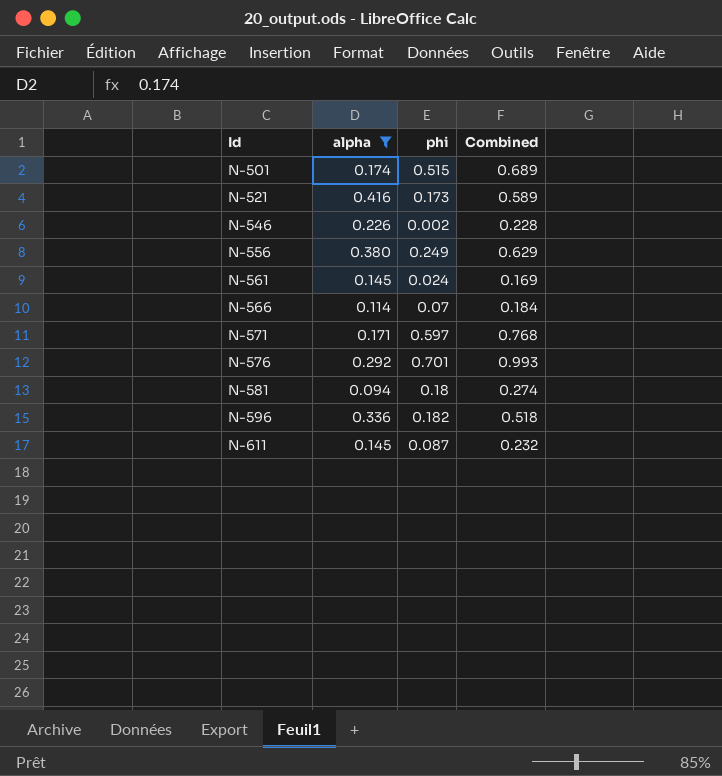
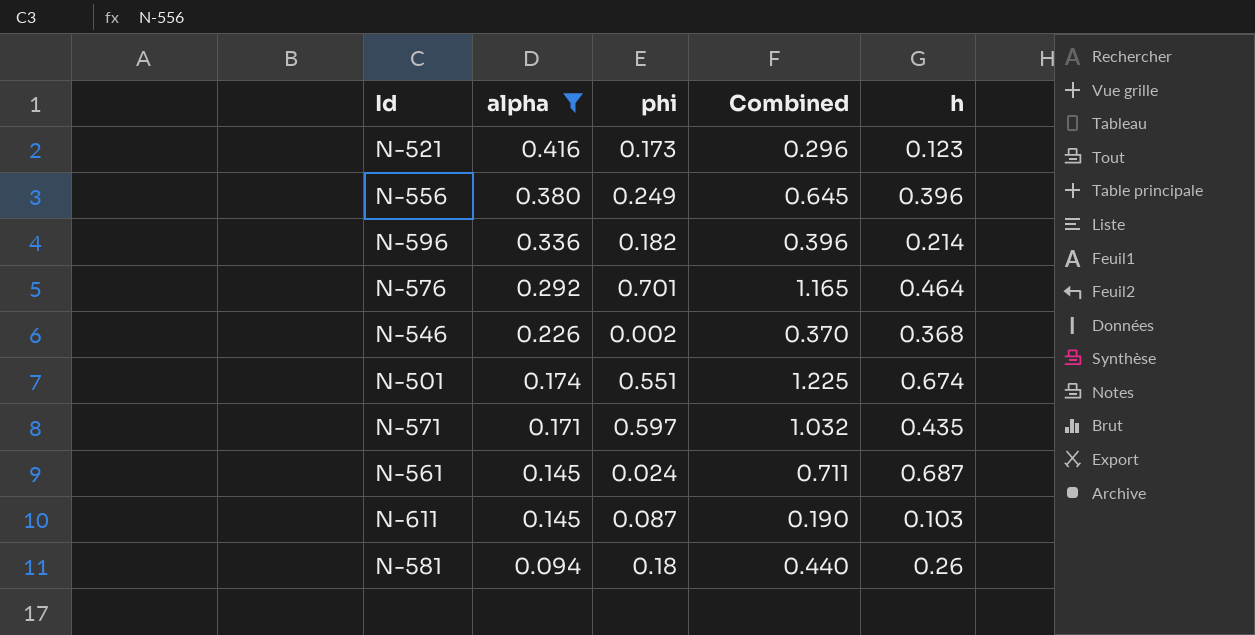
row order: Id ascending -> alpha descending
column Combined | formula: [alpha] + [phi] -> [phi] + [h]
column h | position: none -> 5
row N-566: 0.114 | 0.07 | 0.184 -> none
N-501 | phi: 0.515 -> 0.551

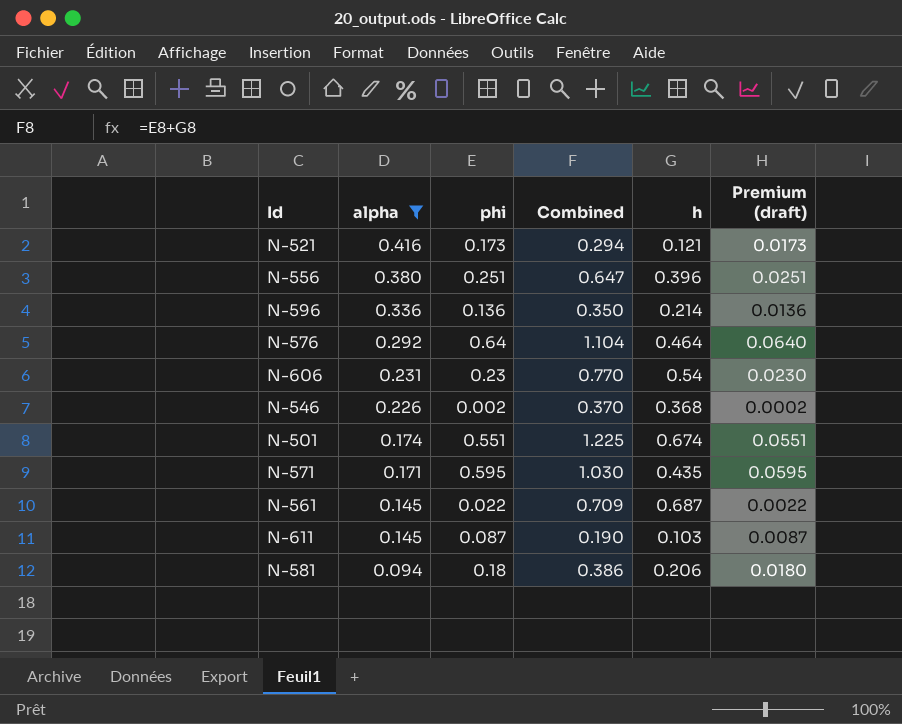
column Premium (draft) | formula: none -> [phi] * 0.1
N-521 | Combined: 0.296 -> 0.294
N-521 | h: 0.123 -> 0.121
N-556 | phi: 0.249 -> 0.251
N-556 | Combined: 0.645 -> 0.647
N-596 | phi: 0.182 -> 0.136
N-596 | Combined: 0.396 -> 0.350
N-576 | phi: 0.701 -> 0.64
N-576 | Combined: 1.165 -> 1.104
row N-606: none -> 0.231 | 0.23 | 0.770 | 0.54 | 0.0230
N-571 | phi: 0.597 -> 0.595
N-571 | Combined: 1.032 -> 1.030
N-561 | phi: 0.024 -> 0.022
N-561 | Combined: 0.711 -> 0.709
N-581 | Combined: 0.440 -> 0.386
N-581 | h: 0.26 -> 0.206

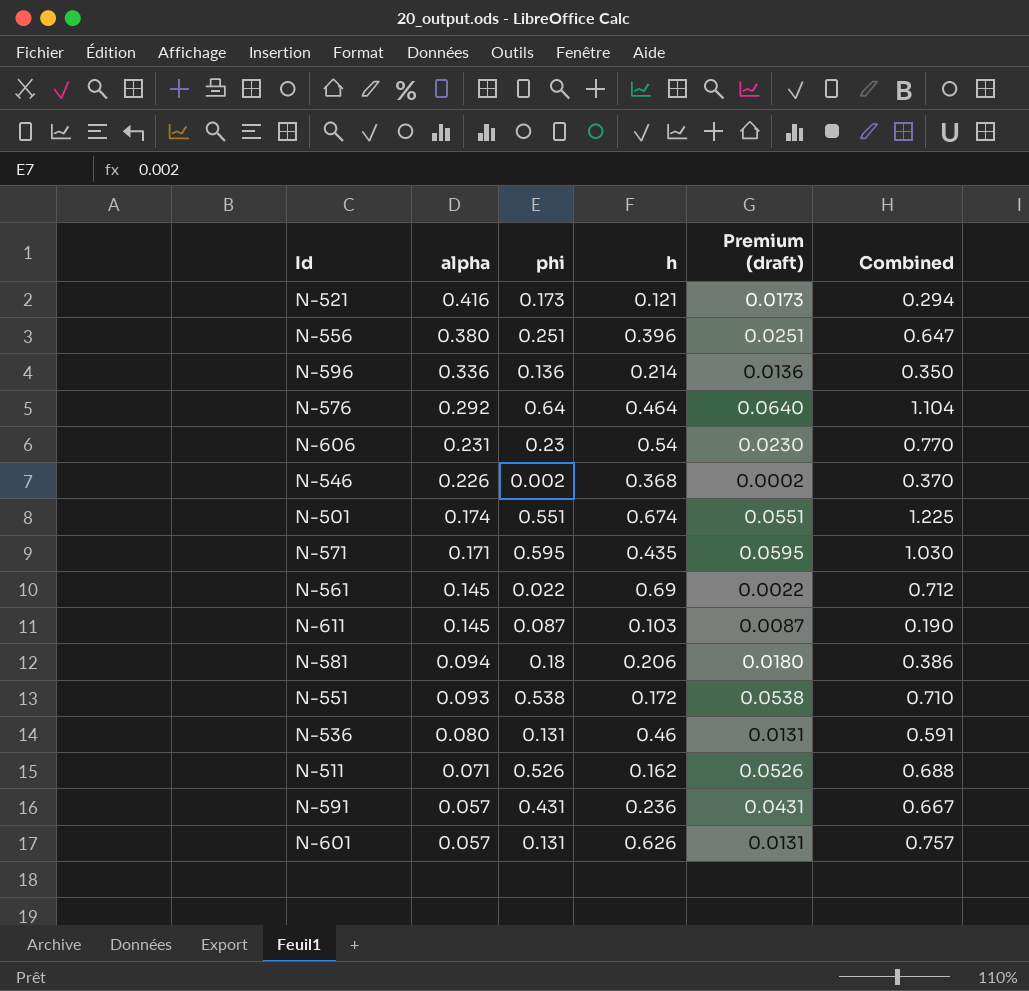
filter: alpha >= 0.094 -> none
column Combined | position: 4 -> 6
N-561 | h: 0.687 -> 0.69
N-561 | Combined: 0.709 -> 0.712

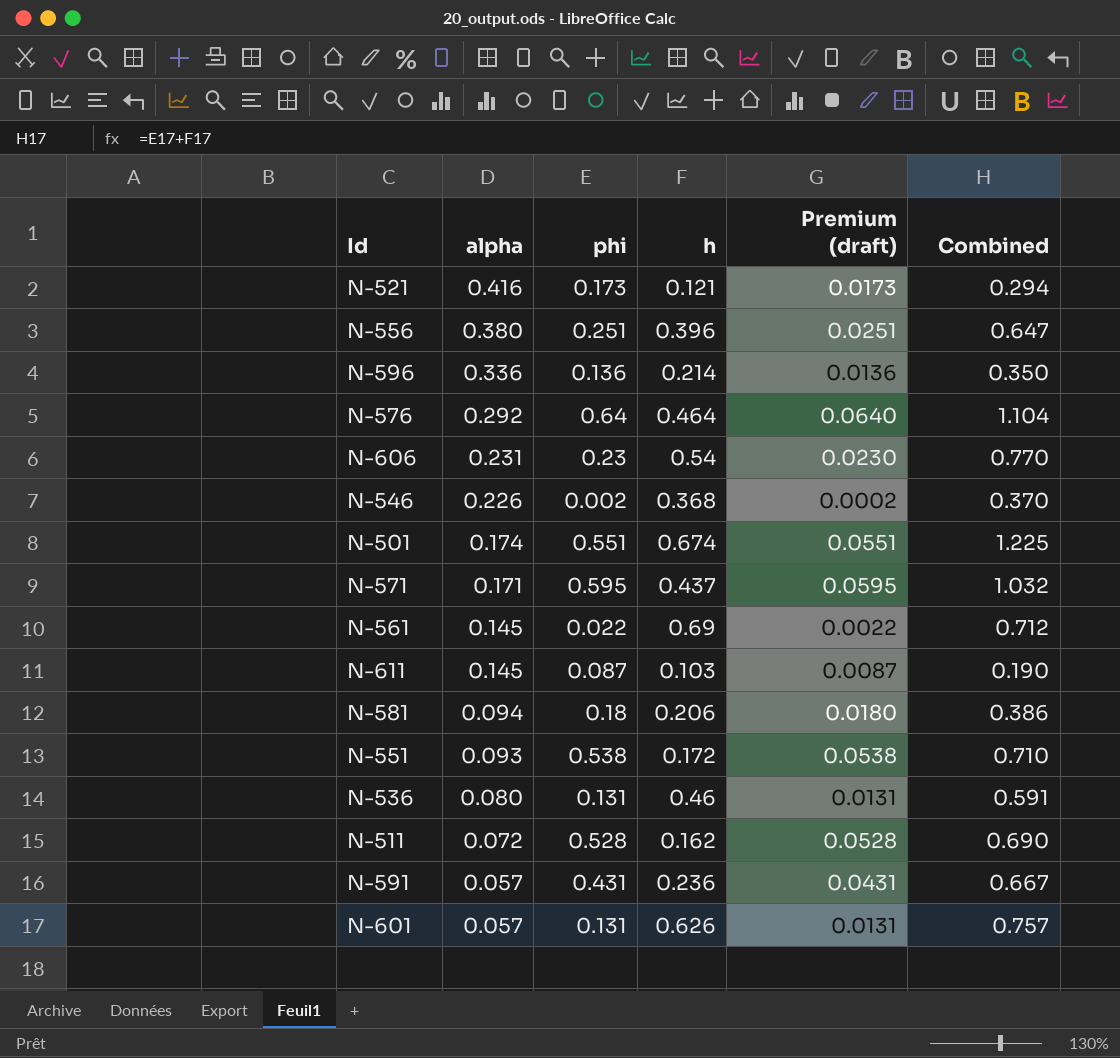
N-571 | h: 0.435 -> 0.437
N-571 | Combined: 1.030 -> 1.032
N-511 | alpha: 0.071 -> 0.072
N-511 | phi: 0.526 -> 0.528
N-511 | Premium (draft): 0.0526 -> 0.0528
N-511 | Combined: 0.688 -> 0.690

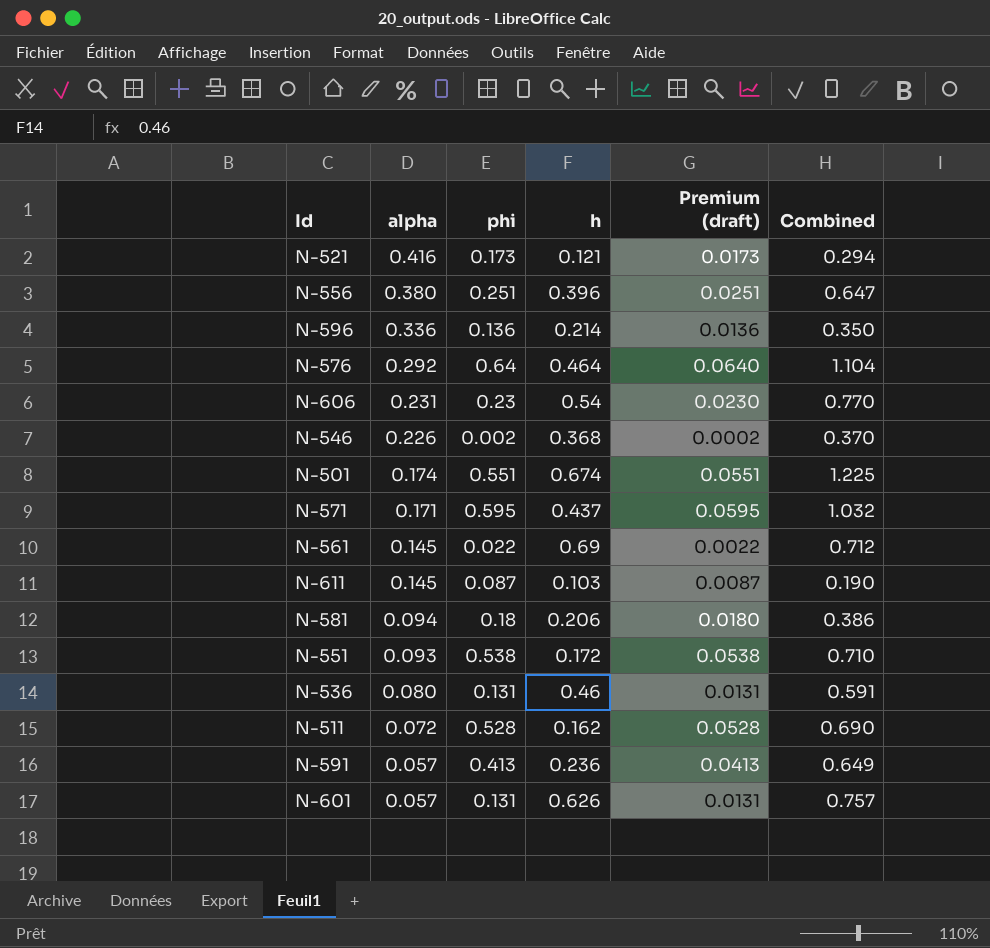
N-591 | phi: 0.431 -> 0.413
N-591 | Premium (draft): 0.0431 -> 0.0413
N-591 | Combined: 0.667 -> 0.649

